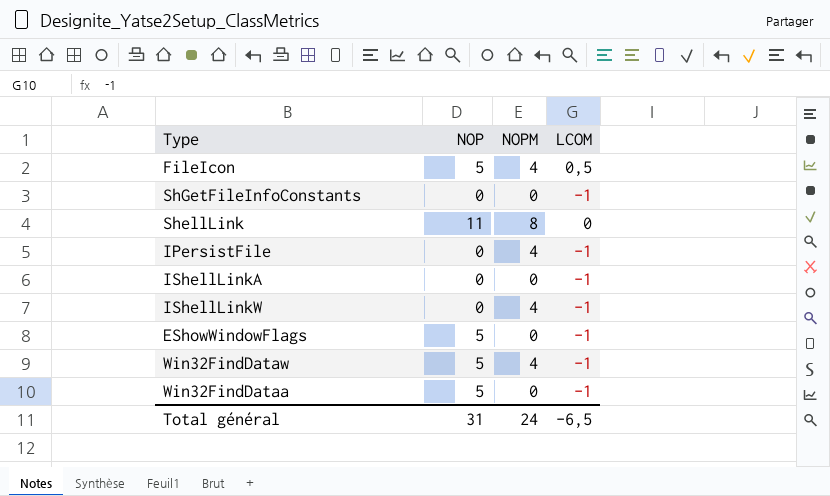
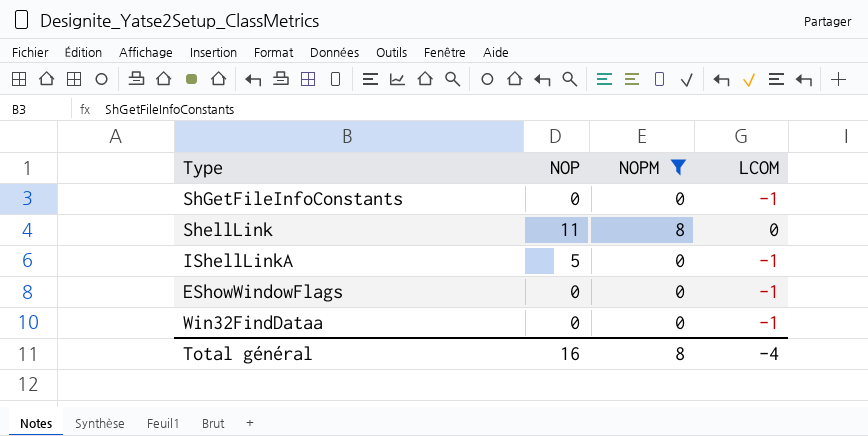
filter: none -> NOPM != 4
IShellLinkA | NOP: 0 -> 5
EShowWindowFlags | NOP: 5 -> 0
Win32FindDataa | NOP: 5 -> 0
Total général | NOP: 31 -> 16
Total général | NOPM: 24 -> 8
Total général | LCOM: -6,5 -> -4

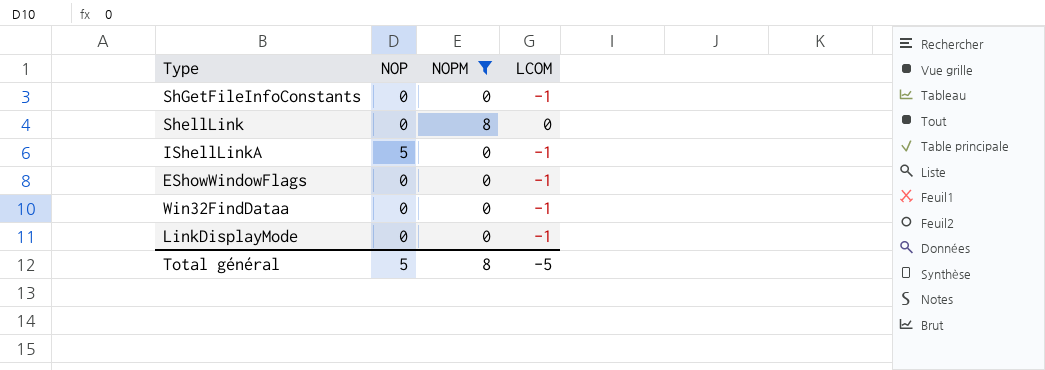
ShellLink | NOP: 11 -> 0
row LinkDisplayMode: none -> 0 | 0 | -1
Total général | NOP: 16 -> 5
Total général | LCOM: -4 -> -5

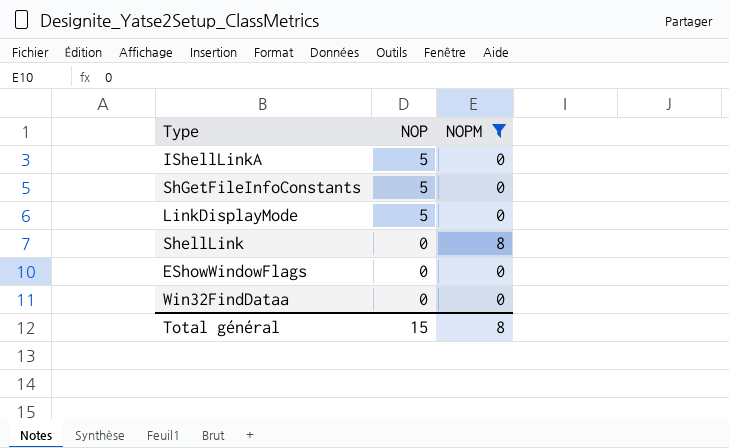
row order: none -> NOP descending
column LCOM | position: 4 -> none
ShGetFileInfoConstants | NOP: 0 -> 5
LinkDisplayMode | NOP: 0 -> 5
Total général | NOP: 5 -> 15

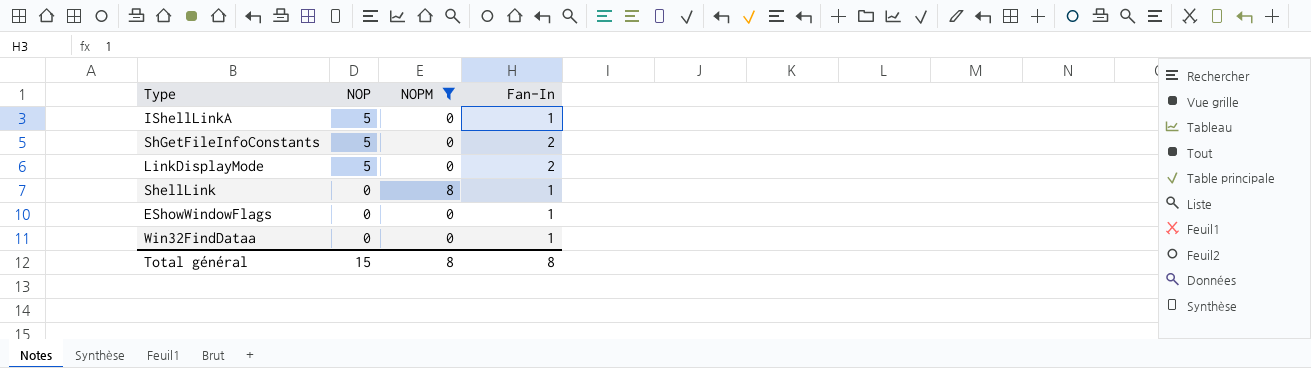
column Fan-In | position: none -> 4

